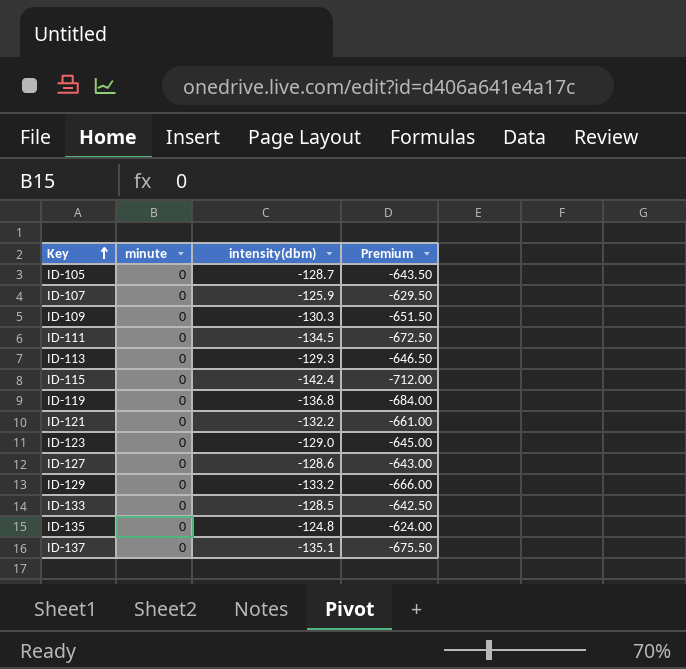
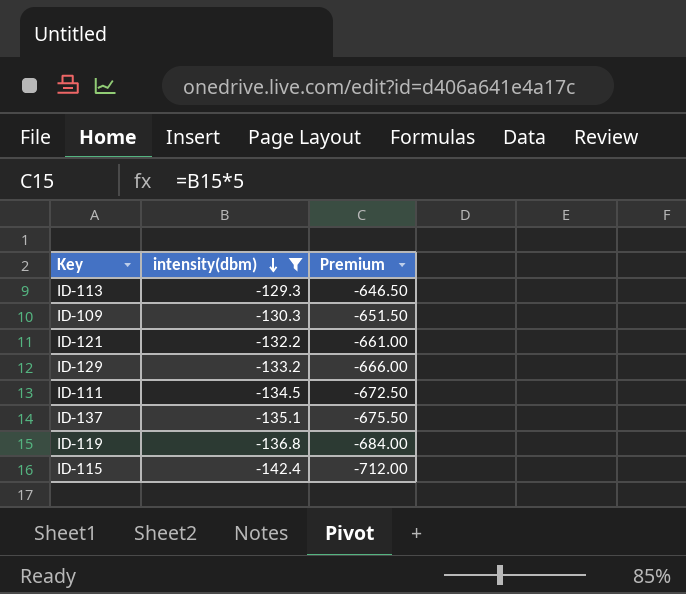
filter: none -> intensity(dbm) <= -129.3
row order: Key ascending -> intensity(dbm) descending
column minute | position: 2 -> none

